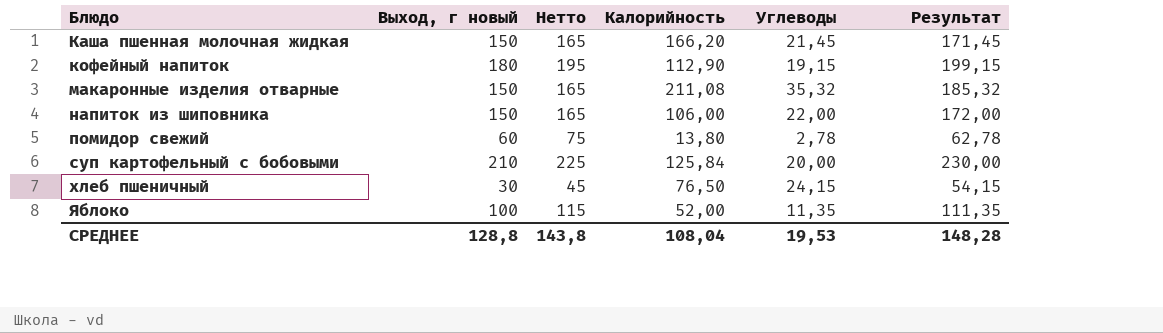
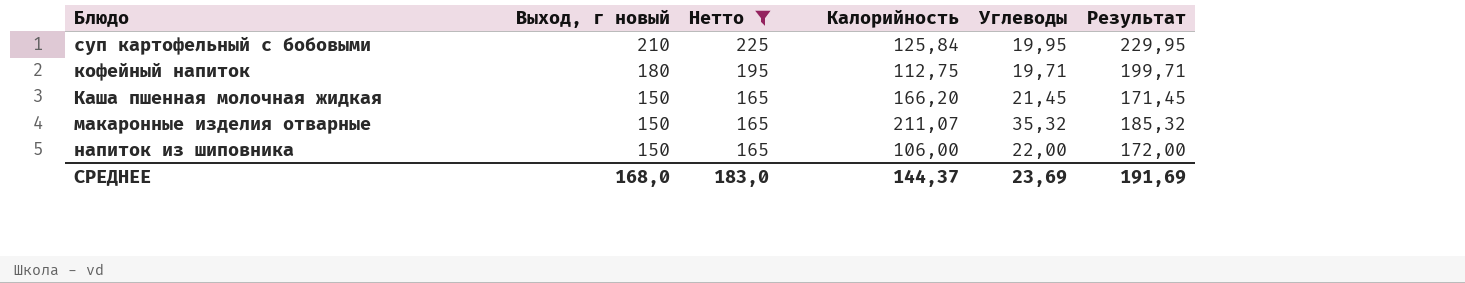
filter: none -> Нетто >= 165
row order: Блюдо ascending -> Выход, г новый descending
суп картофельный с бобовыми | Углеводы: 20,00 -> 19,95
суп картофельный с бобовыми | Результат: 230,00 -> 229,95
кофейный напиток | Калорийность: 112,90 -> 112,75
кофейный напиток | Углеводы: 19,15 -> 19,71
кофейный напиток | Результат: 199,15 -> 199,71
макаронные изделия отварные | Калорийность: 211,08 -> 211,07
СРЕДНЕЕ | Выход, г новый: 128,8 -> 168,0
СРЕДНЕЕ | Нетто: 143,8 -> 183,0
СРЕДНЕЕ | Калорийность: 108,04 -> 144,37
СРЕДНЕЕ | Углеводы: 19,53 -> 23,69
СРЕДНЕЕ | Результат: 148,28 -> 191,69

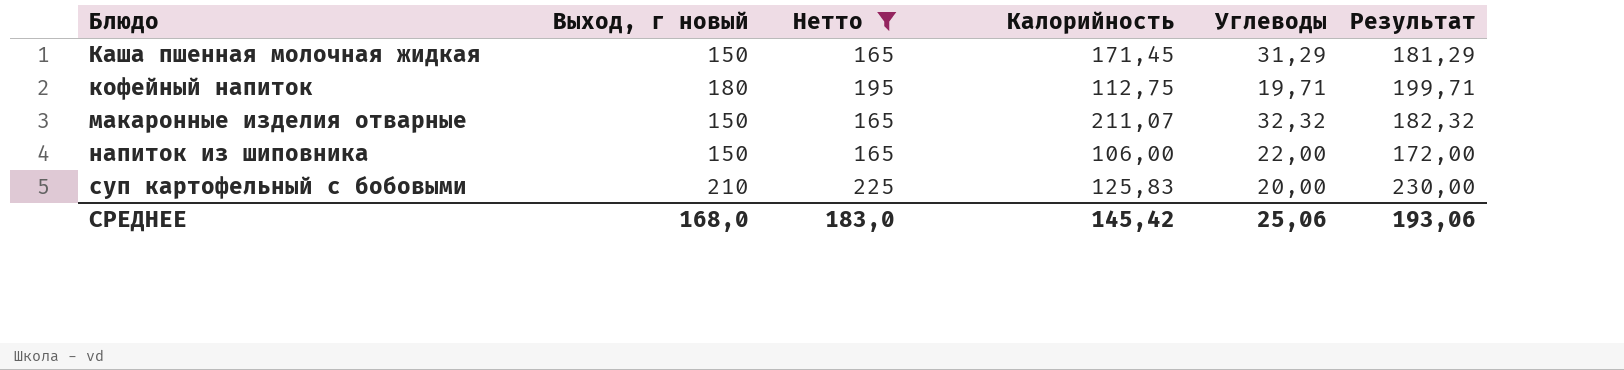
row order: Выход, г новый descending -> Блюдо ascending
Каша пшенная молочная жидкая | Калорийность: 166,20 -> 171,45
Каша пшенная молочная жидкая | Углеводы: 21,45 -> 31,29
Каша пшенная молочная жидкая | Результат: 171,45 -> 181,29
макаронные изделия отварные | Углеводы: 35,32 -> 32,32
макаронные изделия отварные | Результат: 185,32 -> 182,32
суп картофельный с бобовыми | Калорийность: 125,84 -> 125,83
суп картофельный с бобовыми | Углеводы: 19,95 -> 20,00
суп картофельный с бобовыми | Результат: 229,95 -> 230,00
СРЕДНЕЕ | Калорийность: 144,37 -> 145,42
СРЕДНЕЕ | Углеводы: 23,69 -> 25,06
СРЕДНЕЕ | Результат: 191,69 -> 193,06

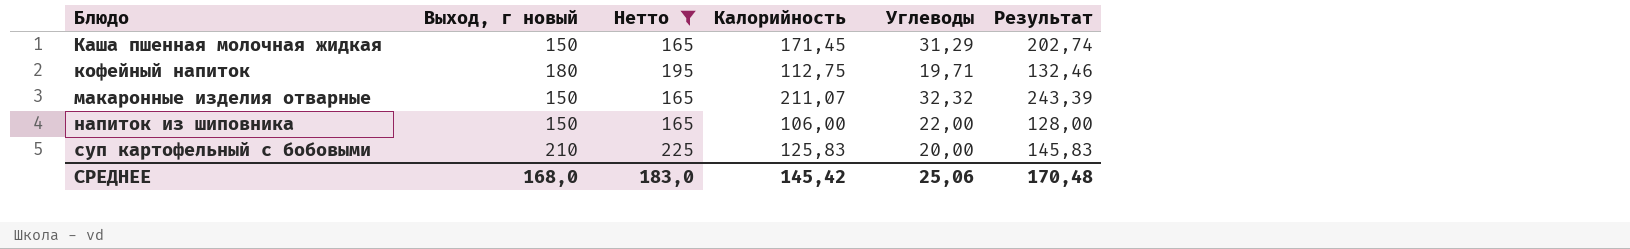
column Результат | formula: [Выход, г новый] + [Углеводы] -> [Калорийность] + [Углеводы]
СРЕДНЕЕ | Результат: 193,06 -> 170,48

